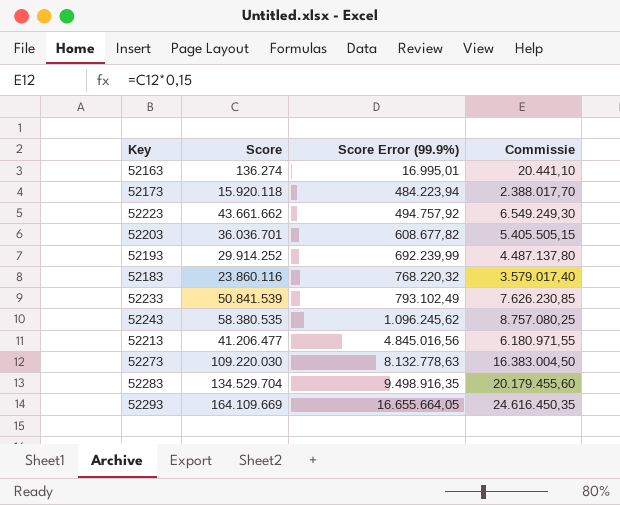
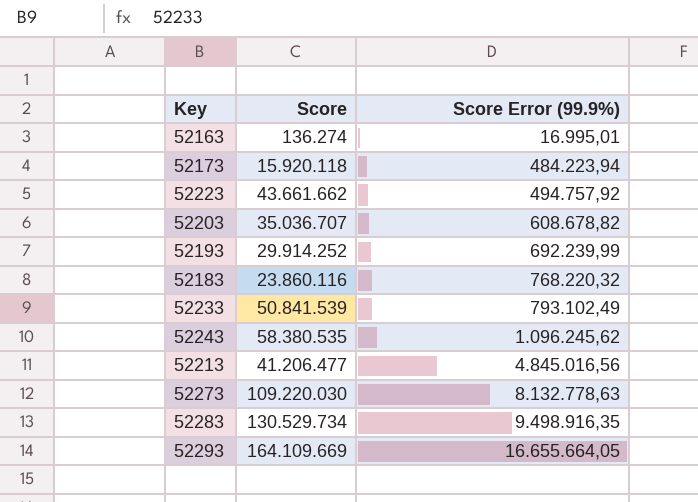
column Commissie | formula: [Score] * 0,15 -> none
52203 | Score: 36.036.701 -> 35.036.707
52203 | Score Error (99.9%): 608.677,82 -> 608.678,82
52283 | Score: 134.529.704 -> 130.529.734

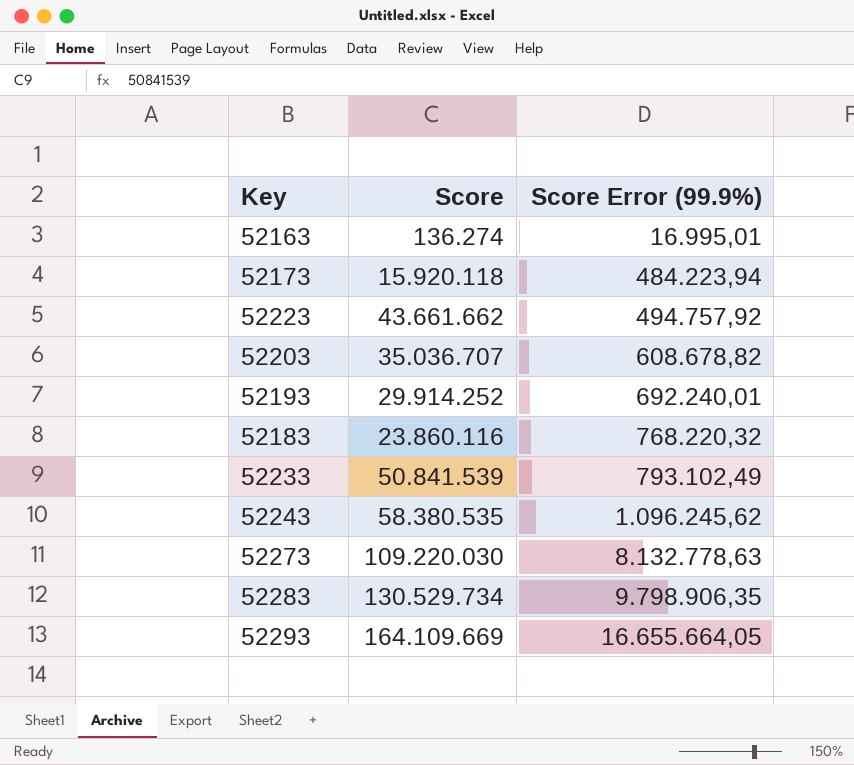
row 52213: 41.206.477 | 4.845.016,56 -> none
52193 | Score Error (99.9%): 692.239,99 -> 692.240,01
52283 | Score Error (99.9%): 9.498.916,35 -> 9.798.906,35

